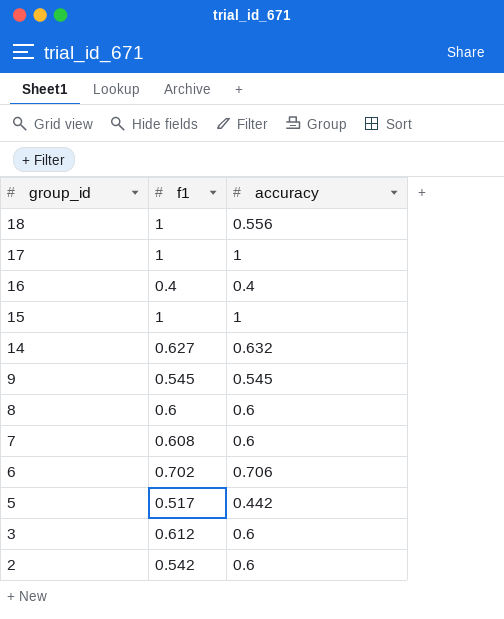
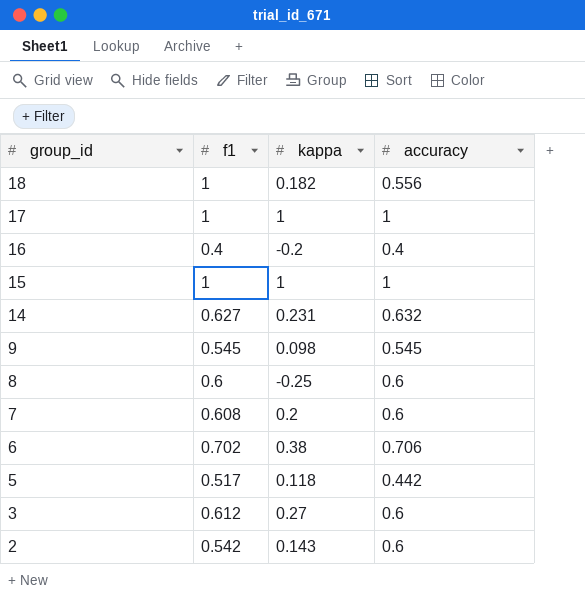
column kappa | position: none -> 3

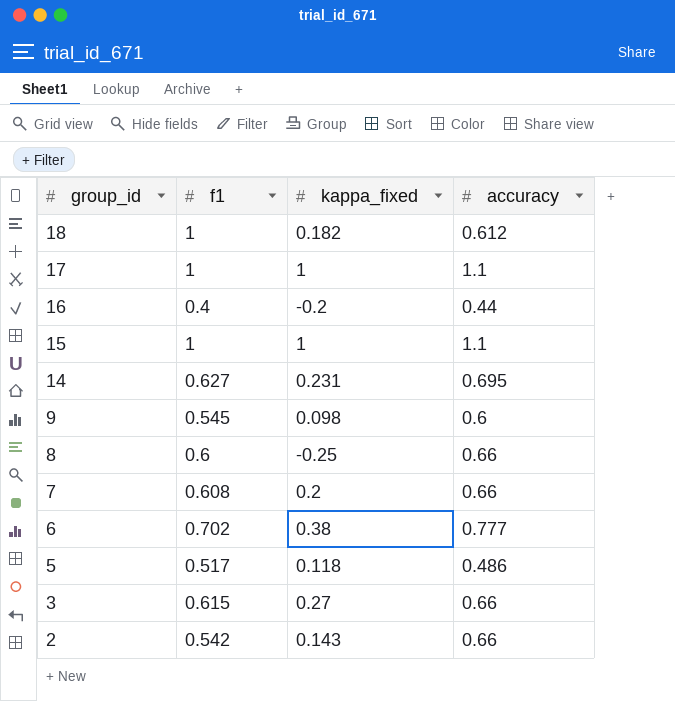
column name: kappa -> kappa_fixed
18 | accuracy: 0.556 -> 0.612
17 | accuracy: 1 -> 1.1
16 | accuracy: 0.4 -> 0.44
15 | accuracy: 1 -> 1.1
14 | accuracy: 0.632 -> 0.695
9 | accuracy: 0.545 -> 0.6
8 | accuracy: 0.6 -> 0.66
7 | accuracy: 0.6 -> 0.66
6 | accuracy: 0.706 -> 0.777
5 | accuracy: 0.442 -> 0.486
3 | f1: 0.612 -> 0.615
3 | accuracy: 0.6 -> 0.66
2 | accuracy: 0.6 -> 0.66

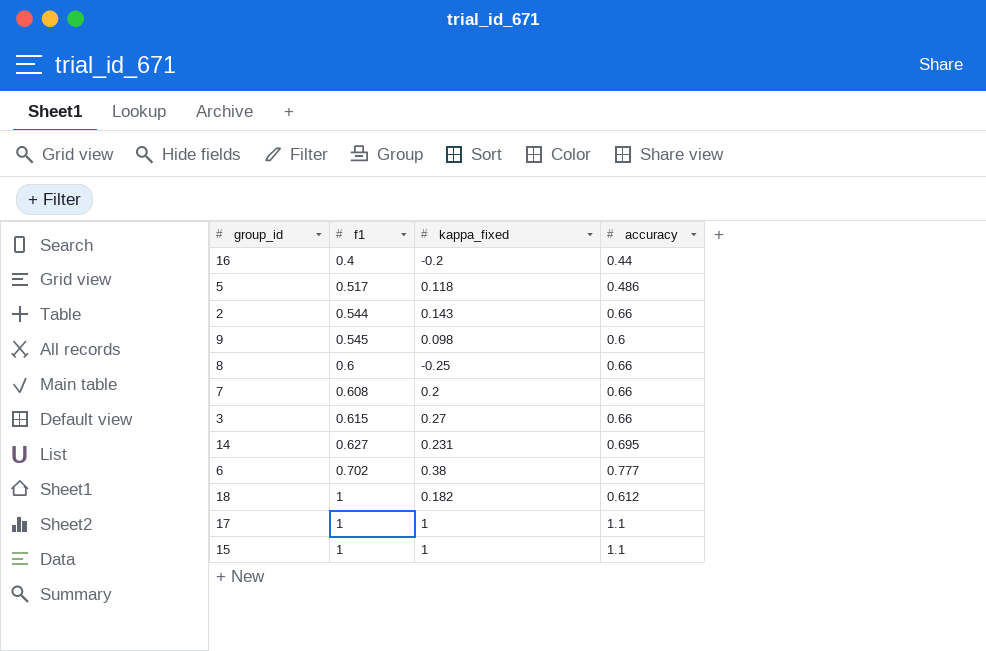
row order: group_id descending -> f1 ascending
2 | f1: 0.542 -> 0.544

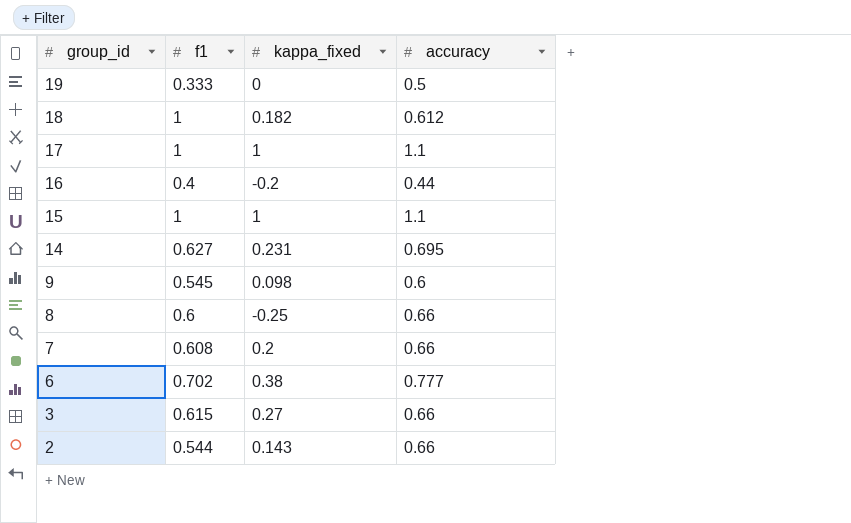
row order: f1 ascending -> group_id descending
row 5: 0.517 | 0.118 | 0.486 -> none
row 19: none -> 0.333 | 0 | 0.5

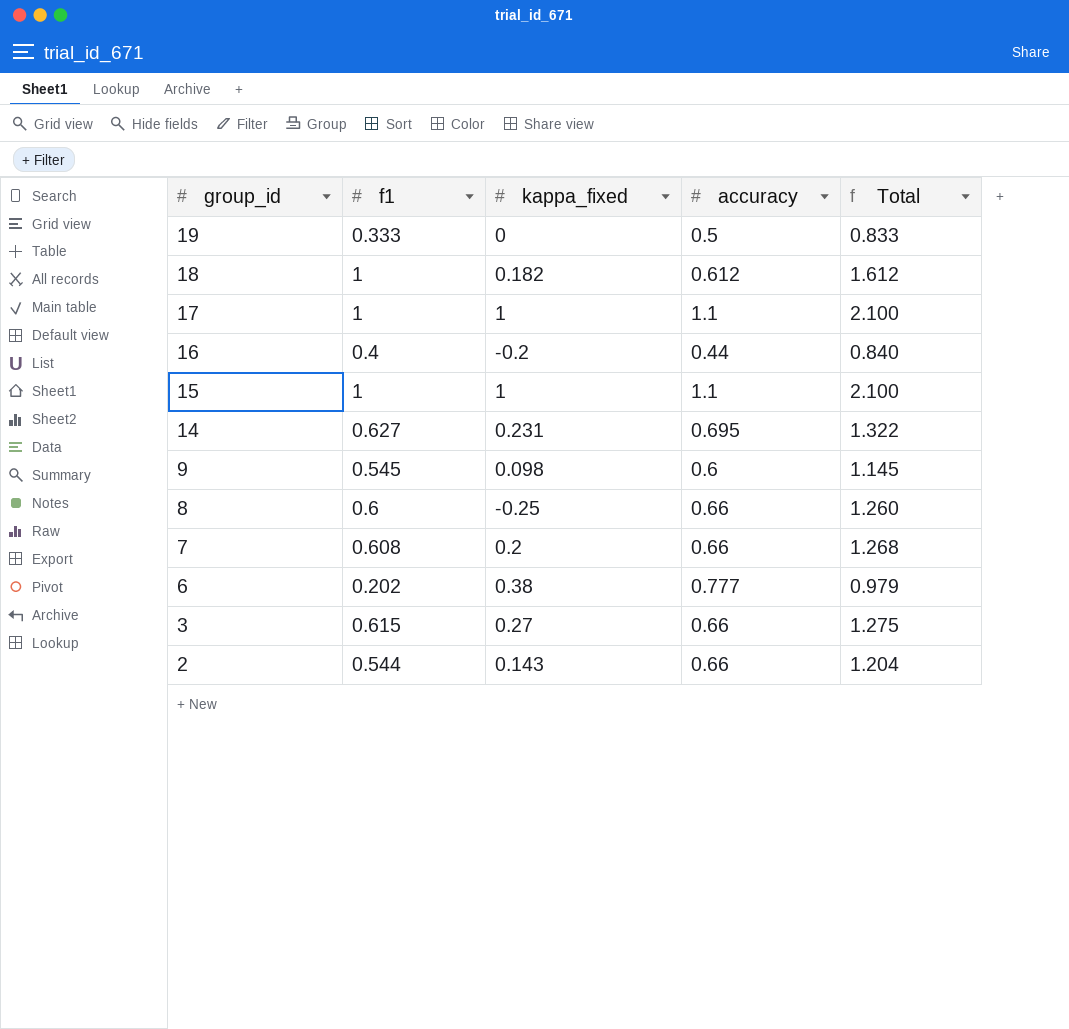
column Total | formula: none -> [f1] + [accuracy]
6 | f1: 0.702 -> 0.202

